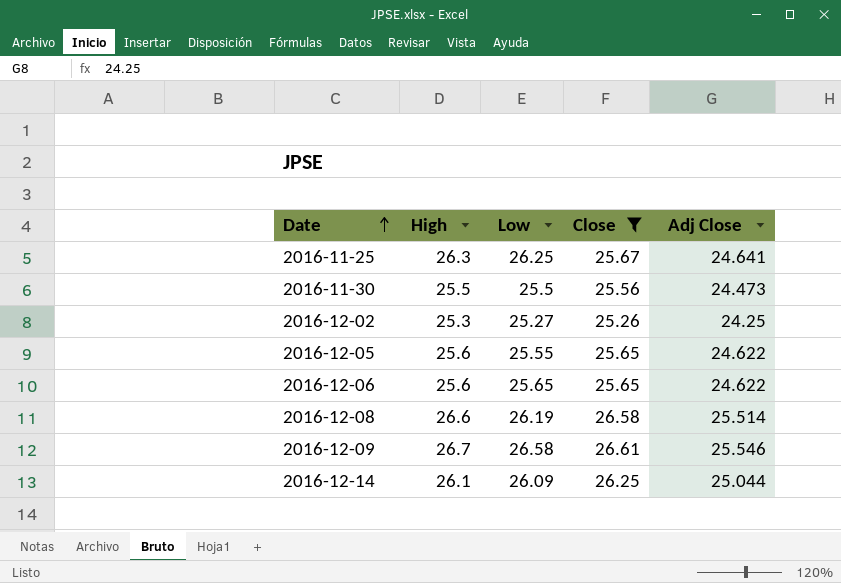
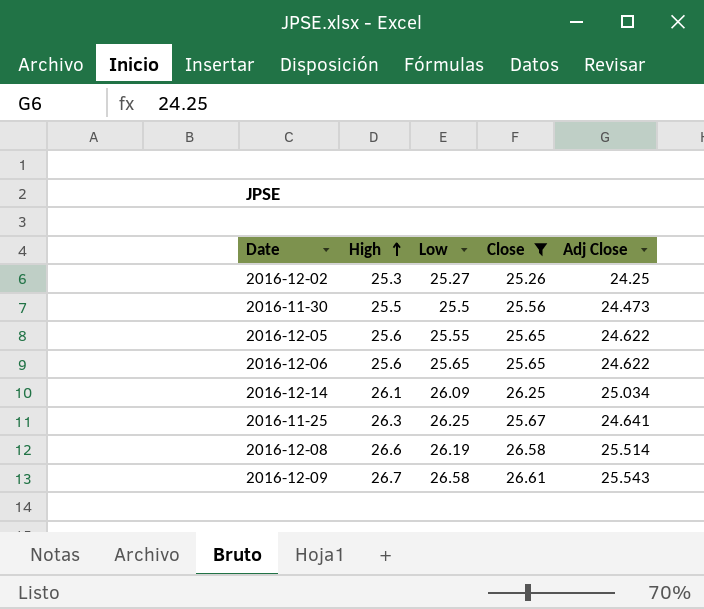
row order: Date ascending -> High ascending
2016-12-14 | Adj Close: 25.044 -> 25.034
2016-12-09 | Adj Close: 25.546 -> 25.543

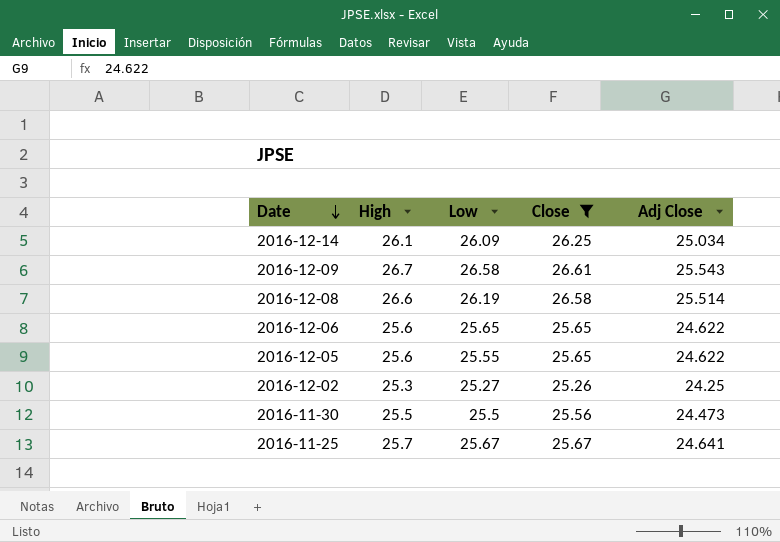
row order: High ascending -> Date descending
2016-11-25 | High: 26.3 -> 25.7
2016-11-25 | Low: 26.25 -> 25.67

